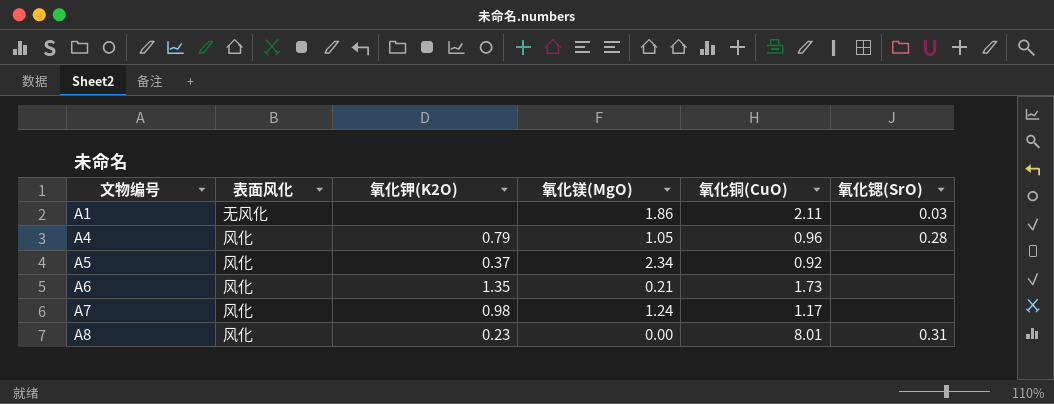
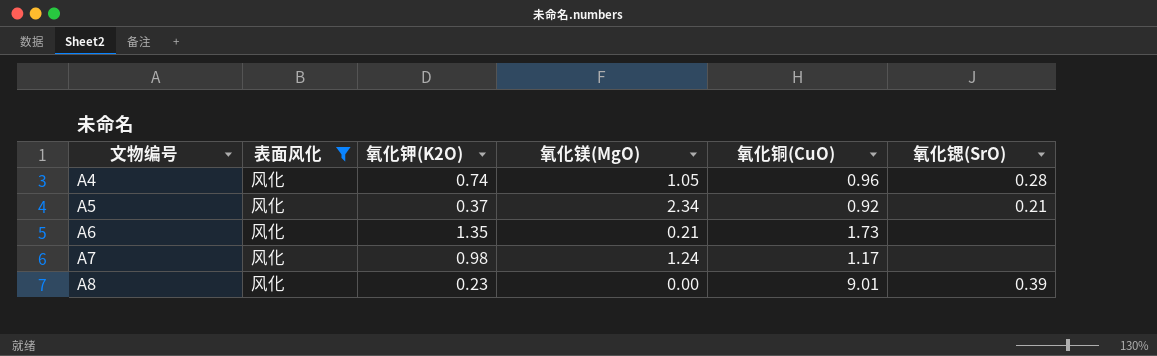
filter: none -> 表面风化 = 风化
A4 | 氧化钾(K2O): 0.79 -> 0.74
A5 | 氧化锶(SrO): none -> 0.21
A8 | 氧化铜(CuO): 8.01 -> 9.01
A8 | 氧化锶(SrO): 0.31 -> 0.39

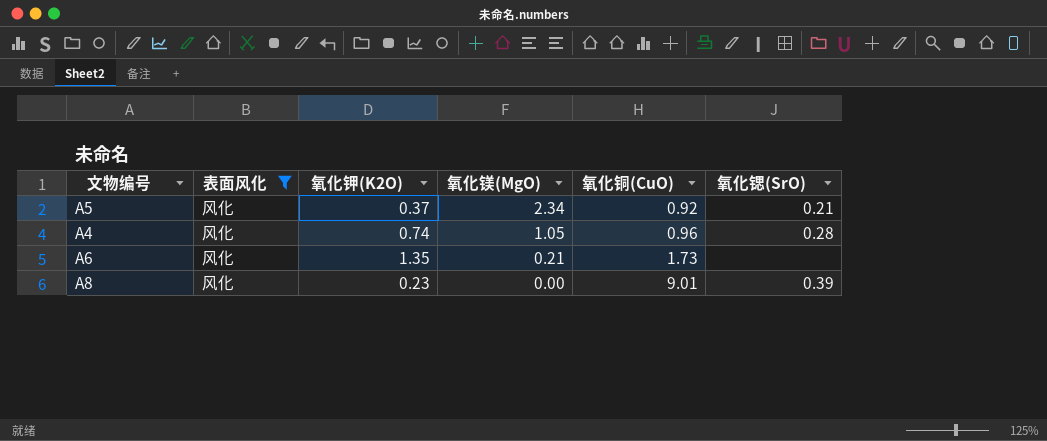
row order: 文物编号 ascending -> 氧化镁(MgO) descending
row A7: 风化 | 0.98 | 1.24 | 1.17 | none -> none

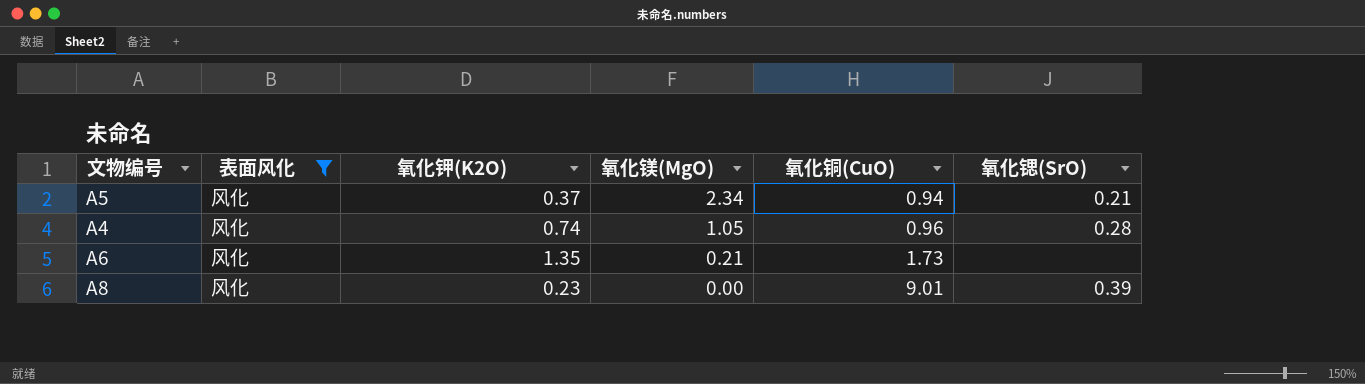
A5 | 氧化铜(CuO): 0.92 -> 0.94

